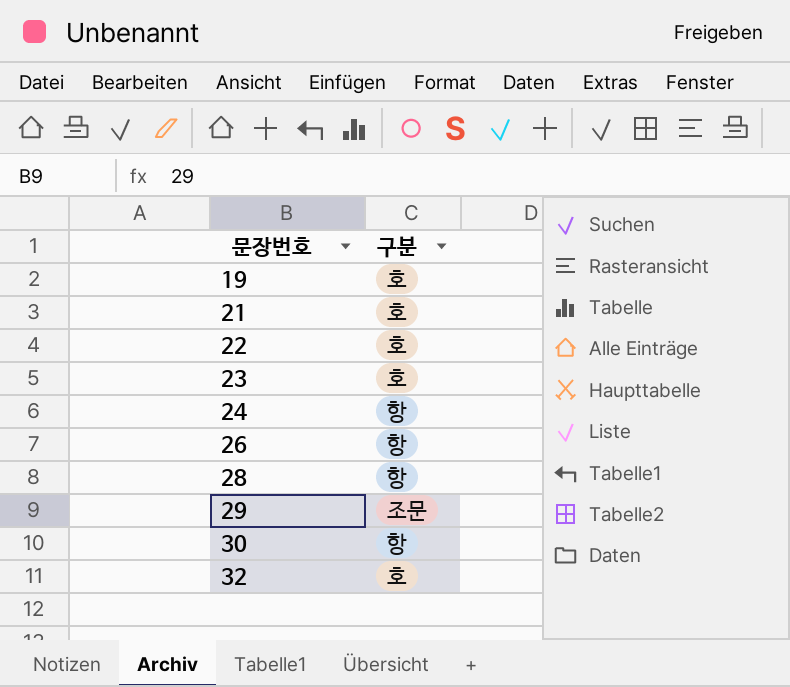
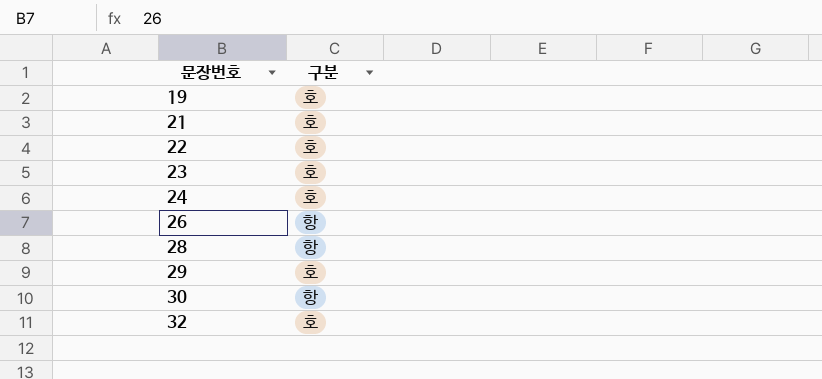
24 | 구분: 항 -> 호
29 | 구분: 조문 -> 호

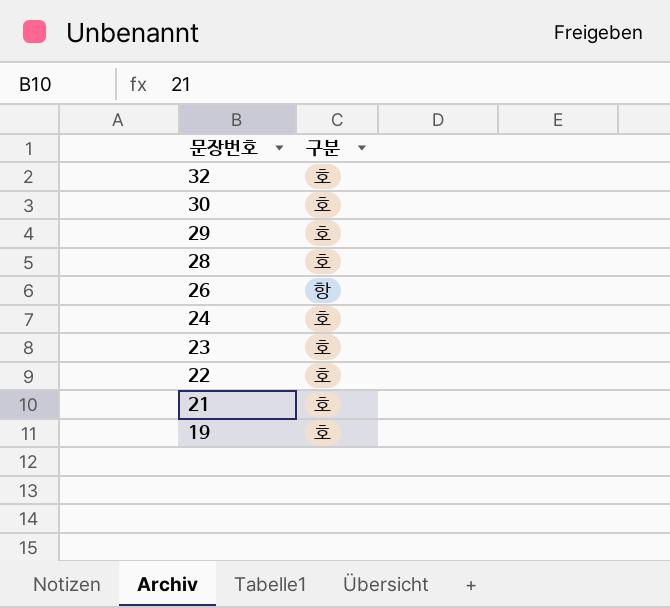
row order: 문장번호 ascending -> 문장번호 descending
30 | 구분: 항 -> 호
28 | 구분: 항 -> 호

